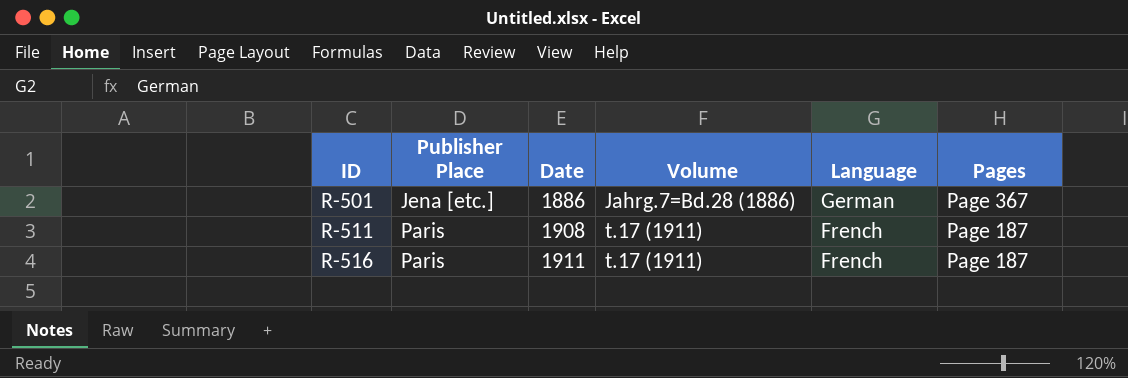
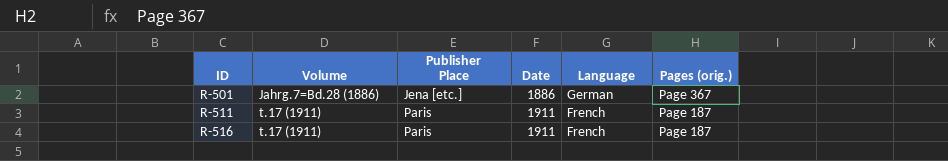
column Volume | position: 4 -> 2
column name: Pages -> Pages (orig.)
R-511 | Date: 1908 -> 1911

